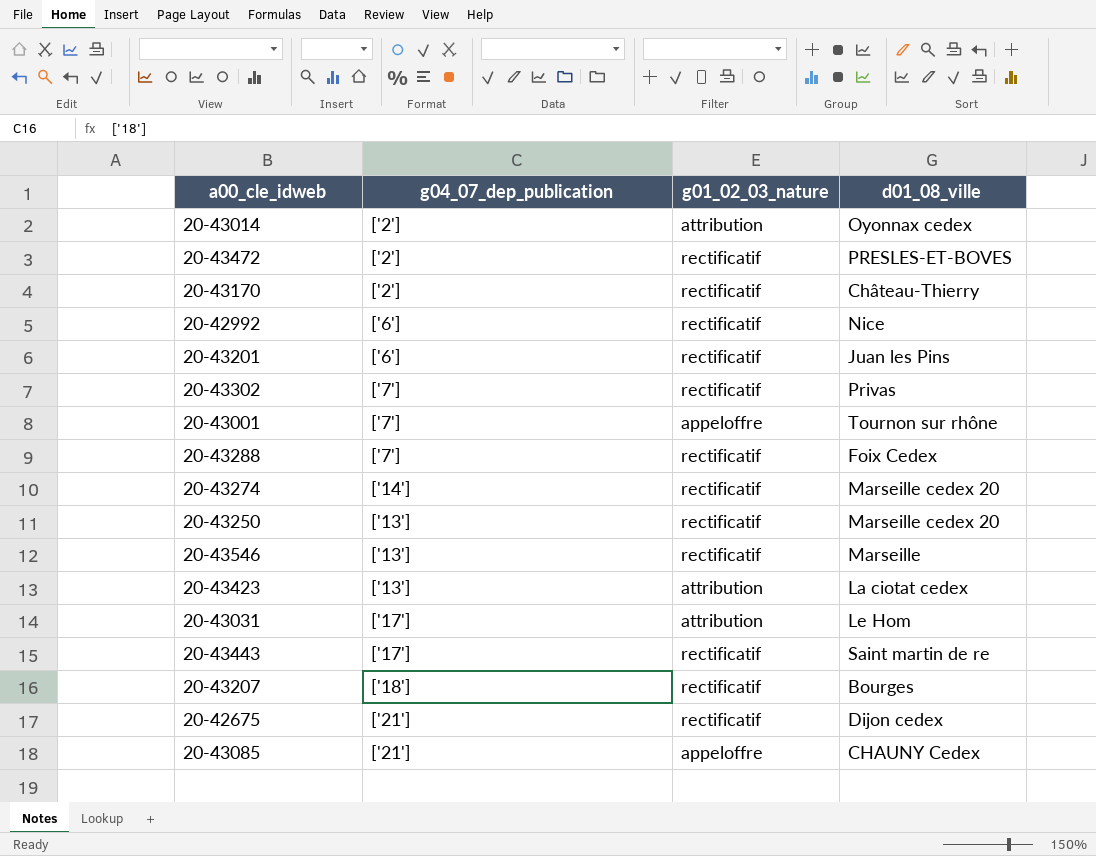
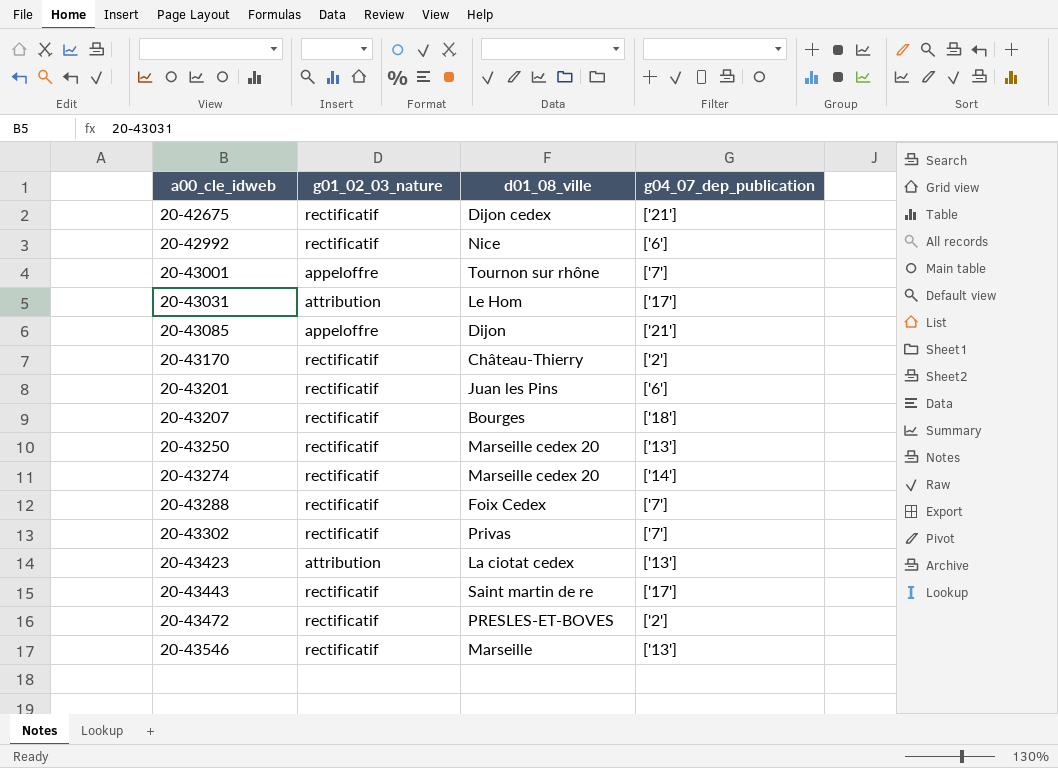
row order: none -> a00_cle_idweb ascending
column g04_07_dep_publication | position: 2 -> 4
row 20-43014: ['2'] | attribution | Oyonnax cedex -> none
20-43085 | d01_08_ville: CHAUNY Cedex -> Dijon

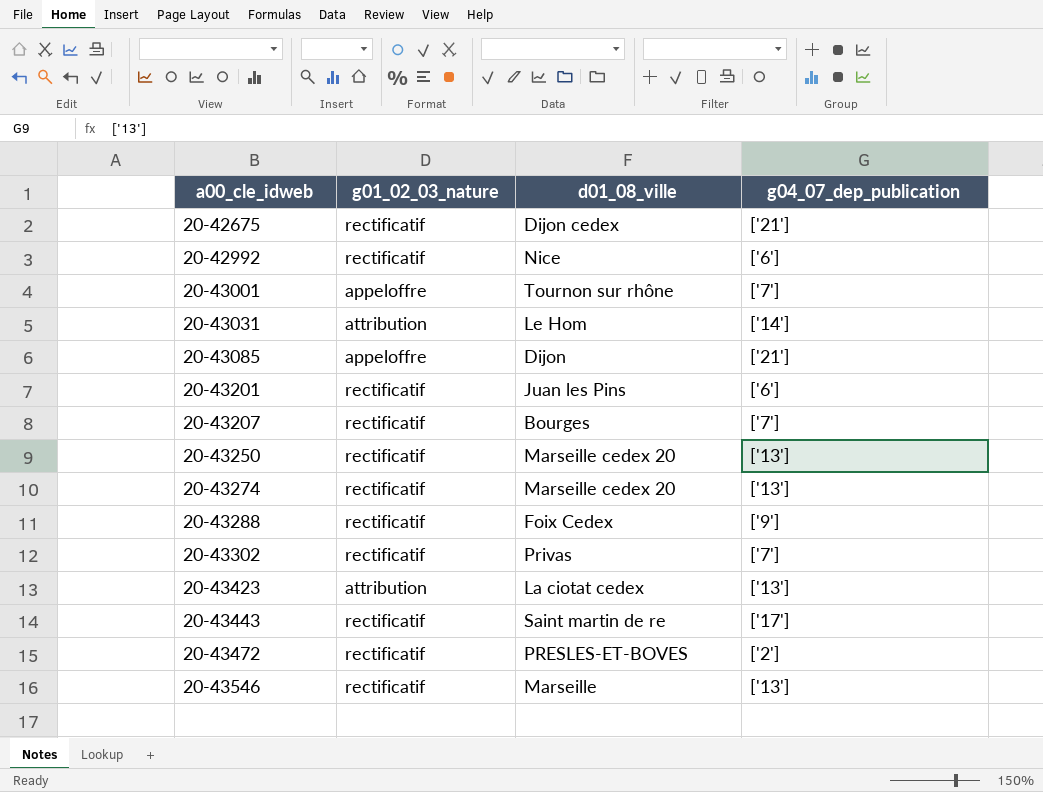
row 20-43170: rectificatif | Château-Thierry | ['2'] -> none
20-43031 | g04_07_dep_publication: ['17'] -> ['14']
20-43207 | g04_07_dep_publication: ['18'] -> ['7']
20-43274 | g04_07_dep_publication: ['14'] -> ['13']
20-43288 | g04_07_dep_publication: ['7'] -> ['9']

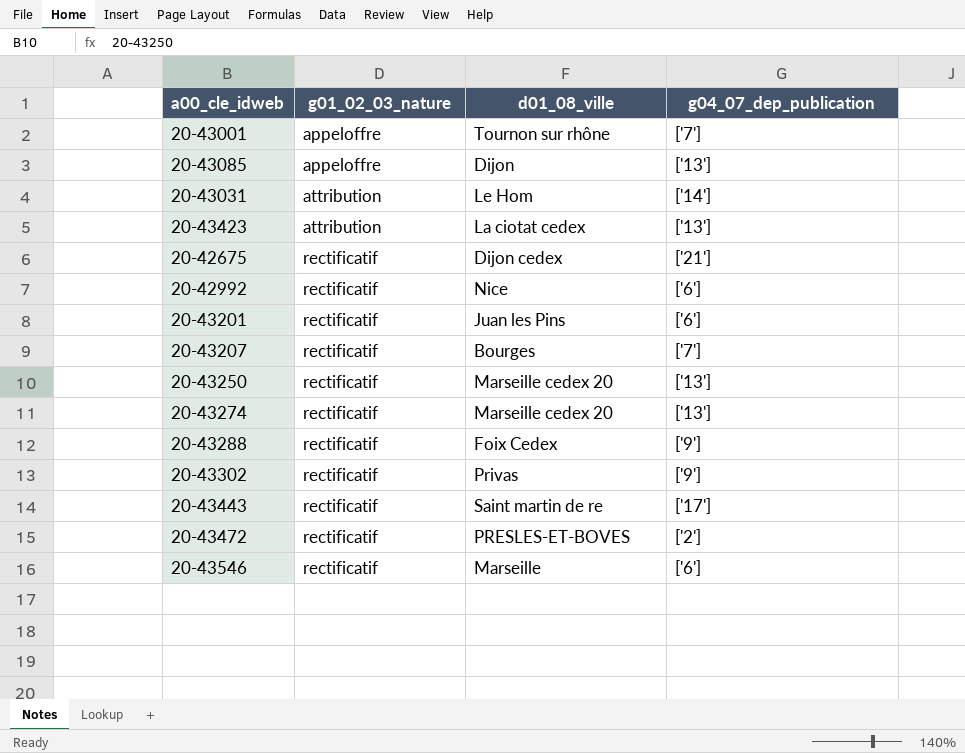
row order: a00_cle_idweb ascending -> g01_02_03_nature ascending
20-43085 | g04_07_dep_publication: ['21'] -> ['13']
20-43302 | g04_07_dep_publication: ['7'] -> ['9']
20-43546 | g04_07_dep_publication: ['13'] -> ['6']

